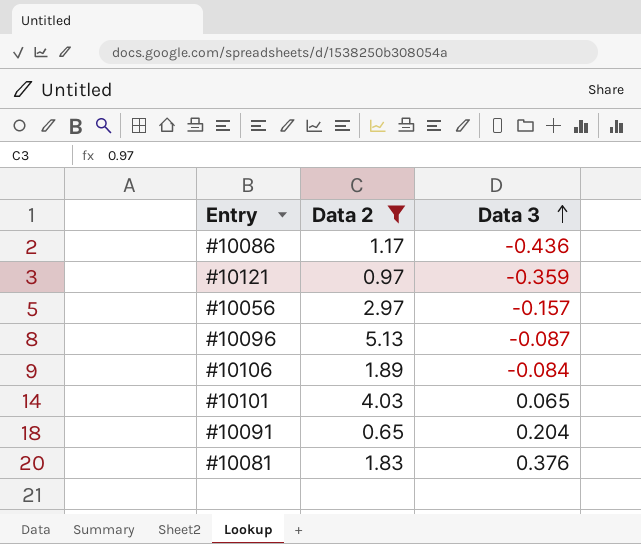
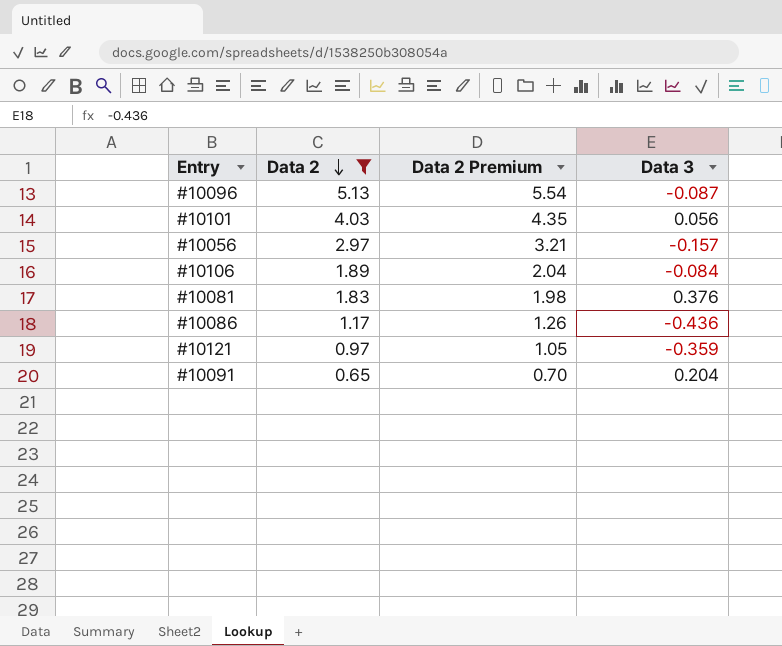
row order: Data 3 ascending -> Data 2 descending
column Data 2 Premium | formula: none -> [Data 2] * 1.08
#10101 | Data 3: 0.065 -> 0.056

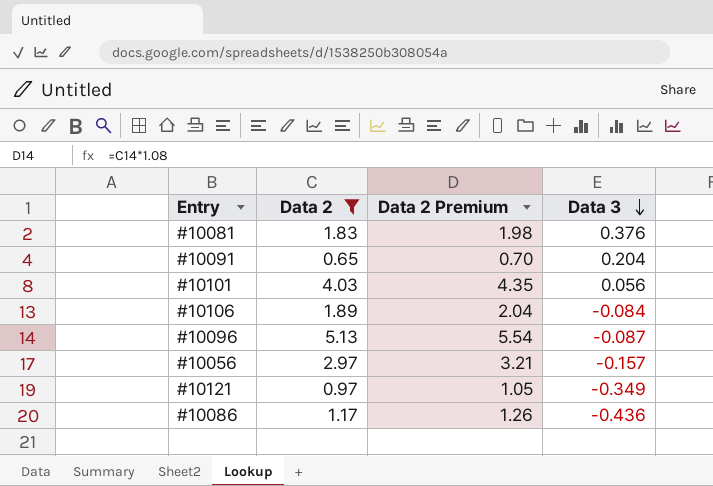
row order: Data 2 descending -> Data 3 descending
#10121 | Data 3: -0.359 -> -0.349

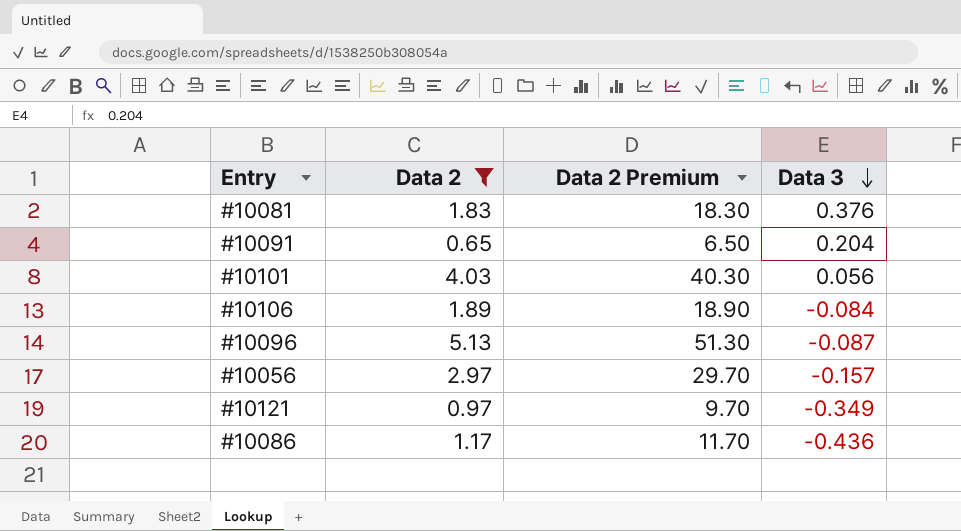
column Data 2 Premium | formula: [Data 2] * 1.08 -> [Data 2] * 10

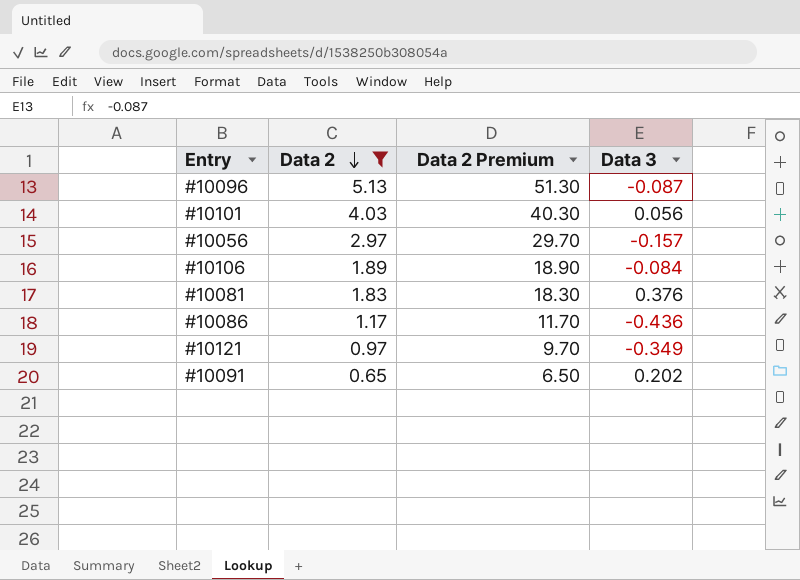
row order: Data 3 descending -> Data 2 descending
#10091 | Data 3: 0.204 -> 0.202

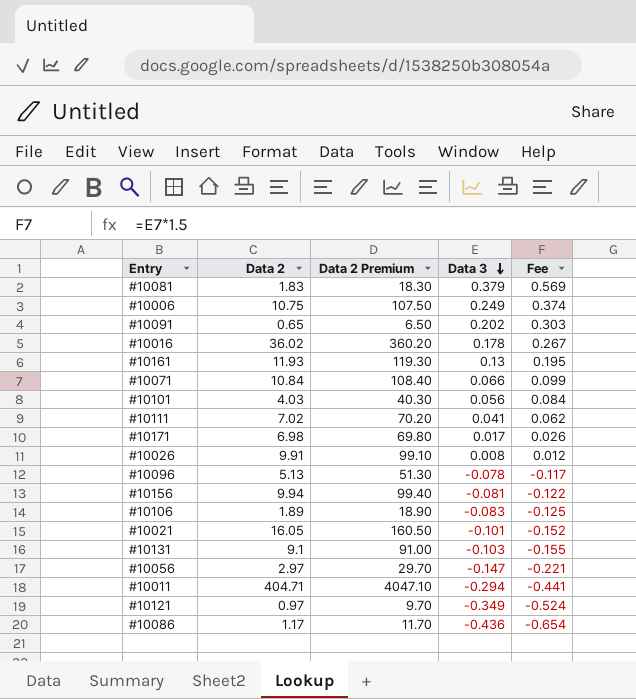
filter: Data 2 <= 5.13 -> none
row order: Data 2 descending -> Data 3 descending
column Fee | formula: none -> [Data 3] * 1.5
#10081 | Data 3: 0.376 -> 0.379
#10096 | Data 3: -0.087 -> -0.078
#10106 | Data 3: -0.084 -> -0.083
#10056 | Data 3: -0.157 -> -0.147

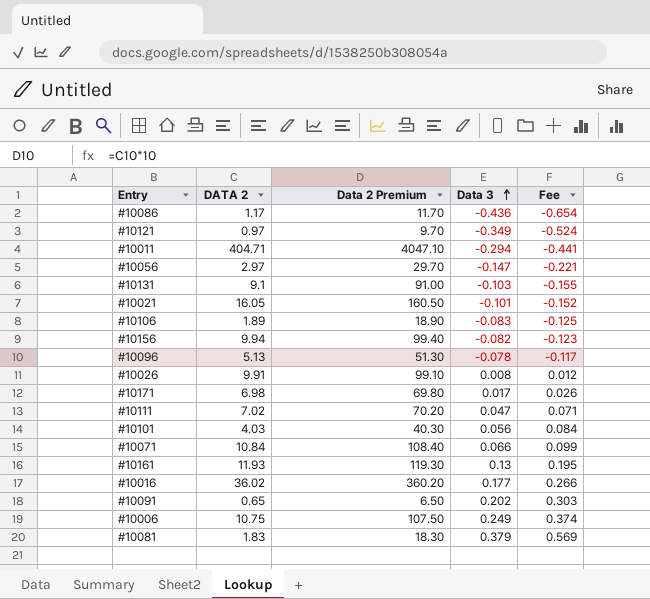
row order: Data 3 descending -> Data 3 ascending
column name: Data 2 -> DATA 2
#10156 | Data 3: -0.081 -> -0.082
#10156 | Fee: -0.122 -> -0.123
#10111 | Data 3: 0.041 -> 0.047
#10111 | Fee: 0.062 -> 0.071
#10016 | Data 3: 0.178 -> 0.177
#10016 | Fee: 0.267 -> 0.266

